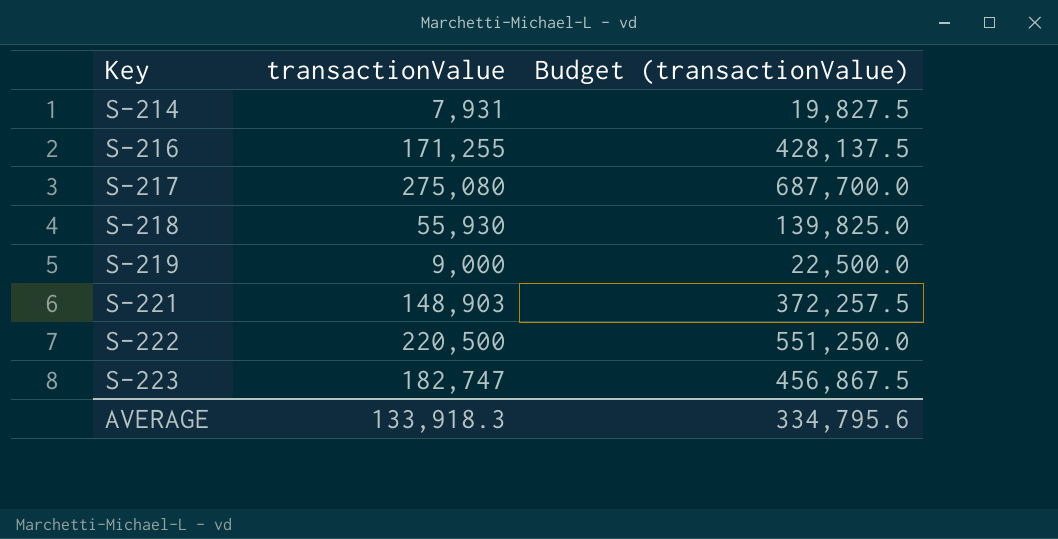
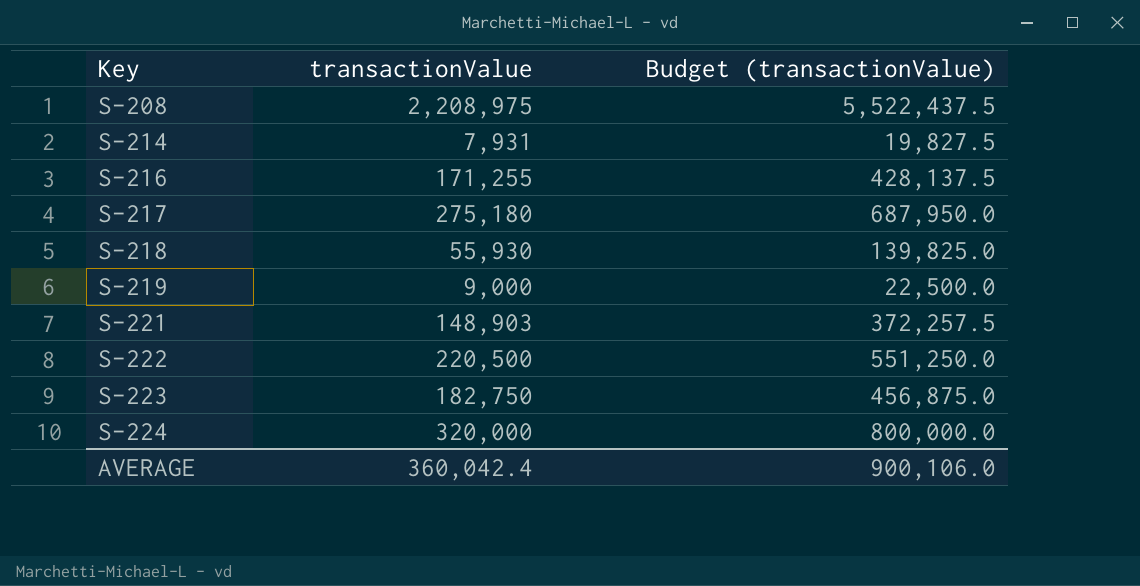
row S-208: none -> 2,208,975 | 5,522,437.5
S-217 | transactionValue: 275,080 -> 275,180
S-217 | Budget (transactionValue): 687,700.0 -> 687,950.0
S-223 | transactionValue: 182,747 -> 182,750
S-223 | Budget (transactionValue): 456,867.5 -> 456,875.0
row S-224: none -> 320,000 | 800,000.0
AVERAGE | transactionValue: 133,918.3 -> 360,042.4
AVERAGE | Budget (transactionValue): 334,795.6 -> 900,106.0

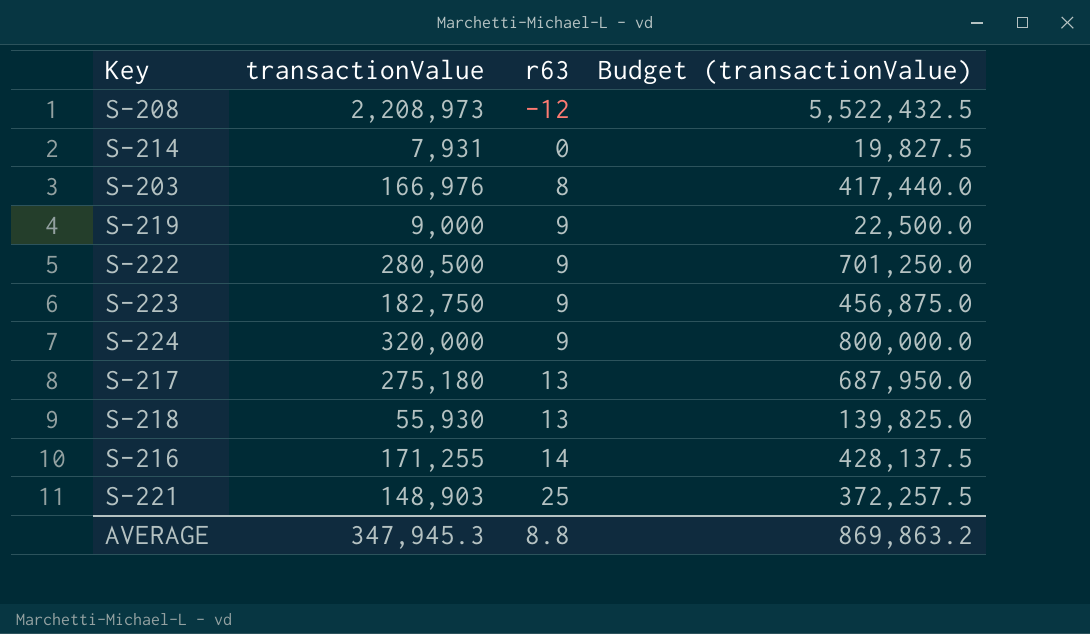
row order: Key ascending -> r63 ascending
column r63 | position: none -> 3
S-208 | transactionValue: 2,208,975 -> 2,208,973
S-208 | Budget (transactionValue): 5,522,437.5 -> 5,522,432.5
row S-203: none -> 166,976 | 8 | 417,440.0
S-222 | transactionValue: 220,500 -> 280,500
S-222 | Budget (transactionValue): 551,250.0 -> 701,250.0
AVERAGE | transactionValue: 360,042.4 -> 347,945.3
AVERAGE | Budget (transactionValue): 900,106.0 -> 869,863.2

